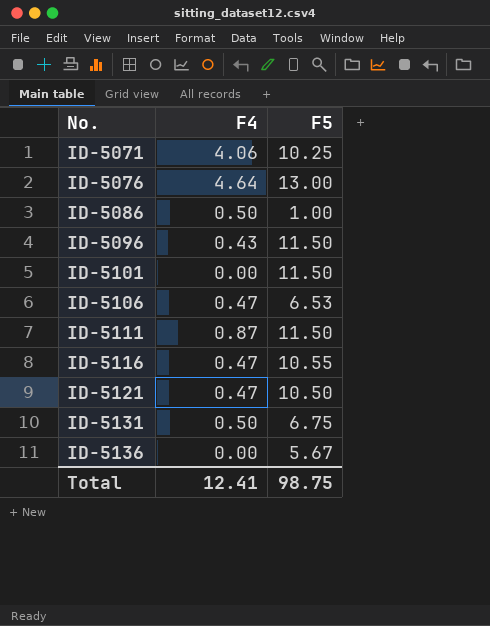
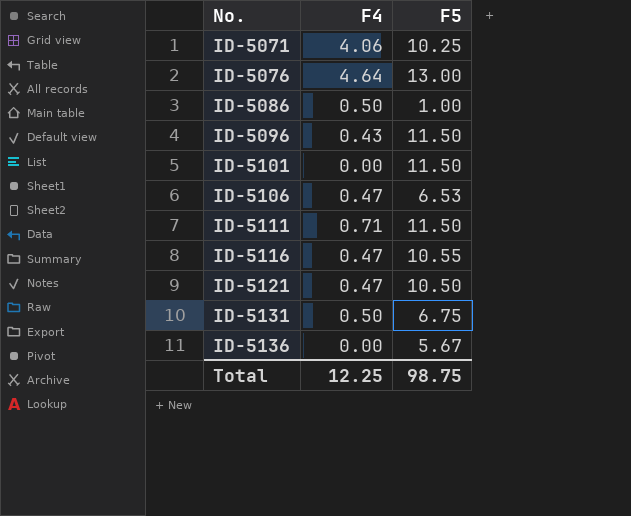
ID-5111 | F4: 0.87 -> 0.71
Total | F4: 12.41 -> 12.25

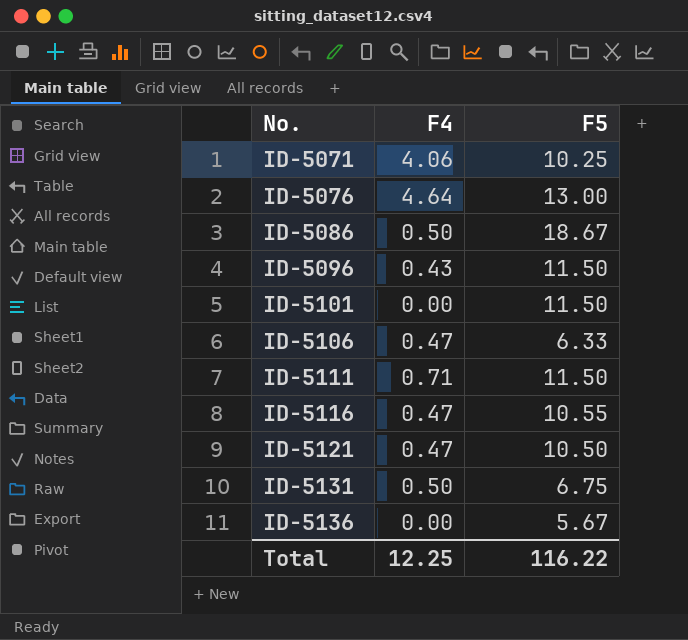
ID-5086 | F5: 1.00 -> 18.67
ID-5106 | F5: 6.53 -> 6.33
Total | F5: 98.75 -> 116.22

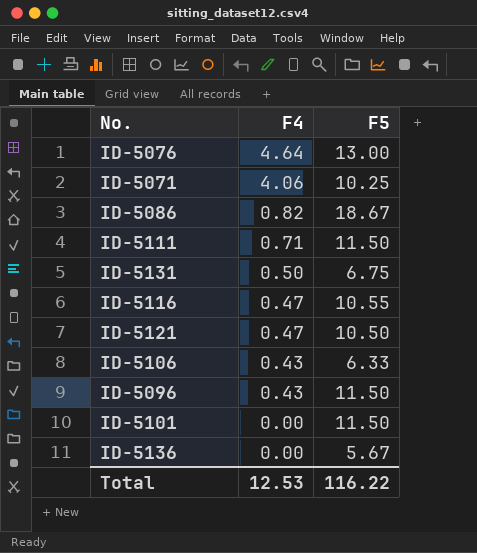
row order: No. ascending -> F4 descending
ID-5086 | F4: 0.50 -> 0.82
ID-5106 | F4: 0.47 -> 0.43
Total | F4: 12.25 -> 12.53

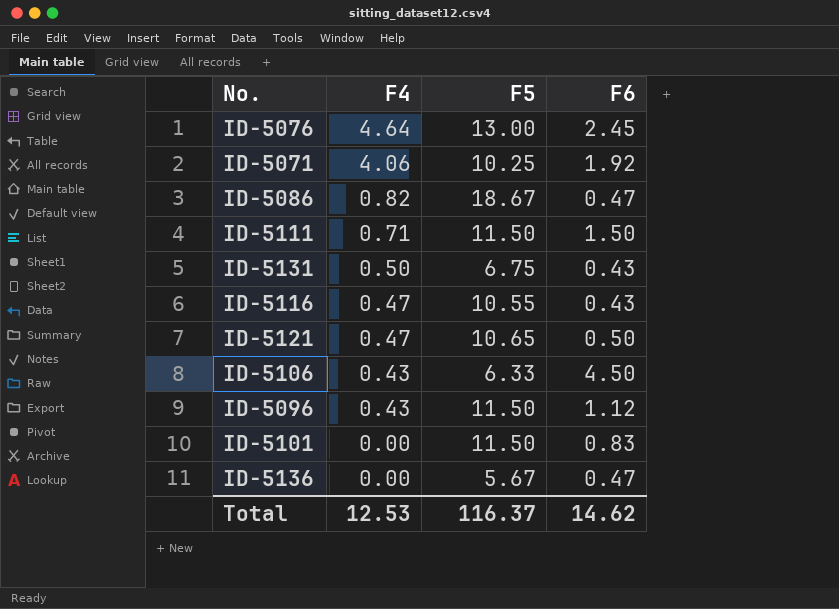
column F6 | position: none -> 4
ID-5121 | F5: 10.50 -> 10.65
Total | F5: 116.22 -> 116.37

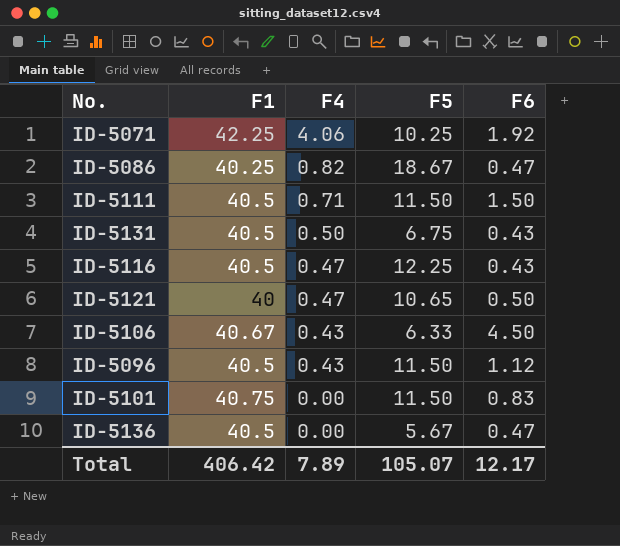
column F1 | position: none -> 2
row ID-5076: 4.64 | 13.00 | 2.45 -> none
ID-5116 | F5: 10.55 -> 12.25
Total | F4: 12.53 -> 7.89
Total | F5: 116.37 -> 105.07
Total | F6: 14.62 -> 12.17

